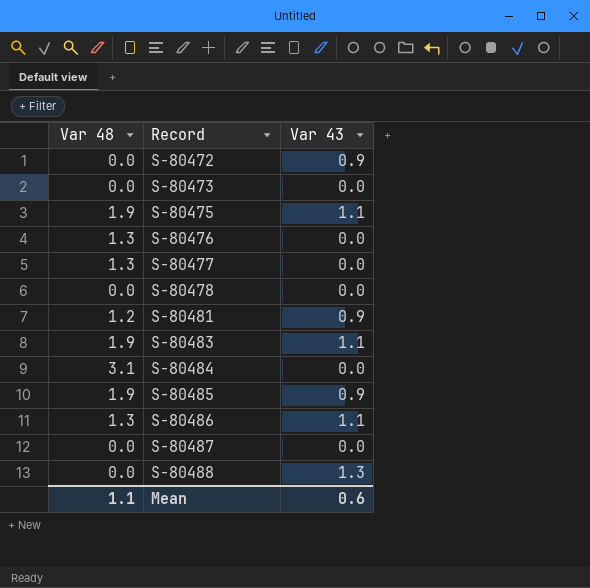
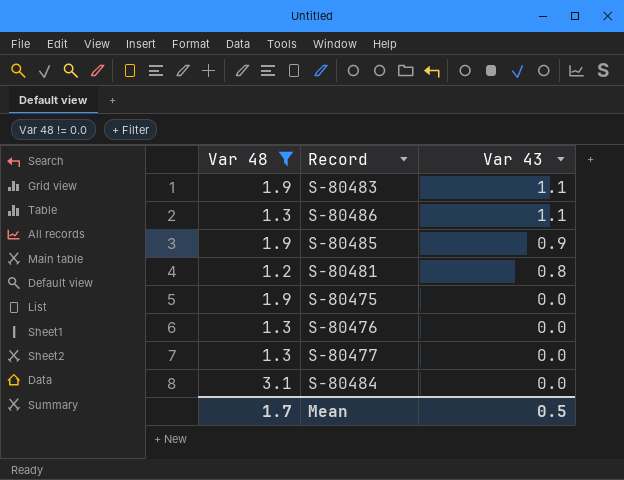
filter: none -> Var 48 != 0.0
row order: Record ascending -> Var 43 descending
S-80481 | Var 43: 0.9 -> 0.8
S-80475 | Var 43: 1.1 -> 0.0
Mean | Var 48: 1.1 -> 1.7
Mean | Var 43: 0.6 -> 0.5

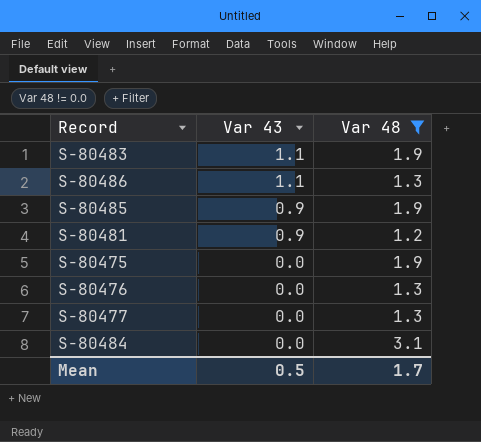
column Var 48 | position: 1 -> 3
S-80481 | Var 43: 0.8 -> 0.9

